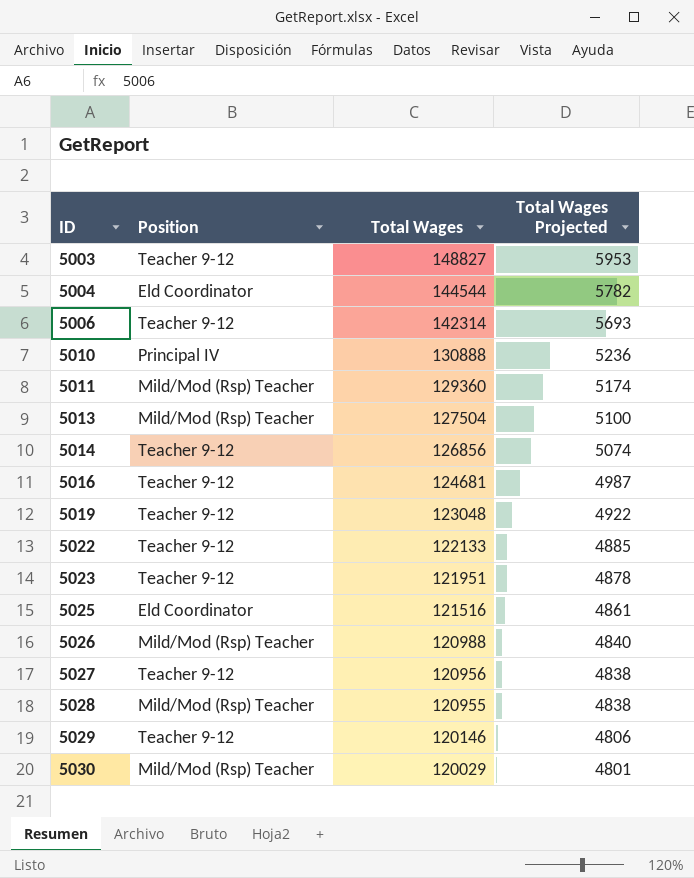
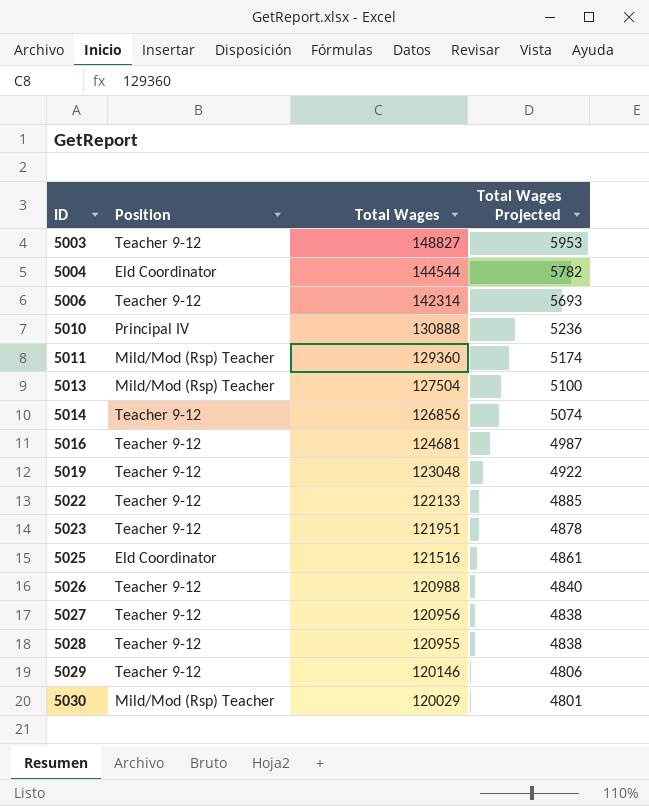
5026 | Position: Mild/Mod (Rsp) Teacher -> Teacher 9-12
5028 | Position: Mild/Mod (Rsp) Teacher -> Teacher 9-12

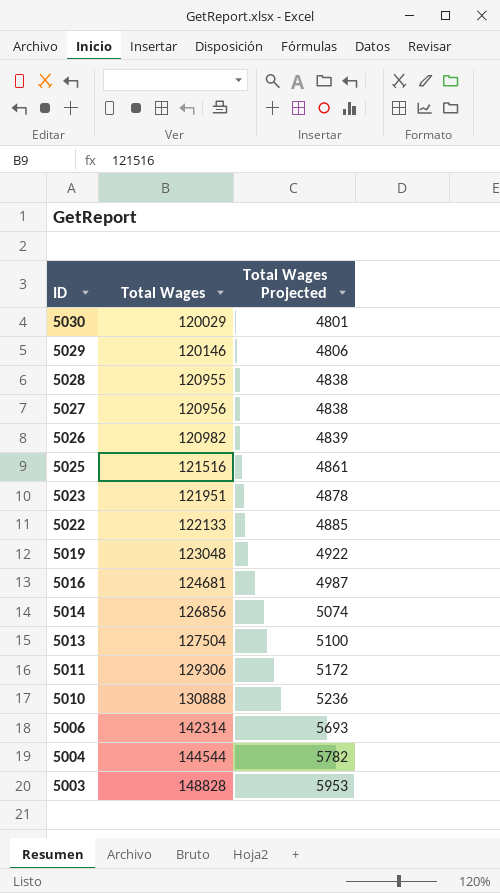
row order: ID ascending -> ID descending
column Position | position: 2 -> none
5026 | Total Wages: 120988 -> 120982
5026 | Total Wages Projected: 4840 -> 4839
5011 | Total Wages: 129360 -> 129306
5011 | Total Wages Projected: 5174 -> 5172
5003 | Total Wages: 148827 -> 148828

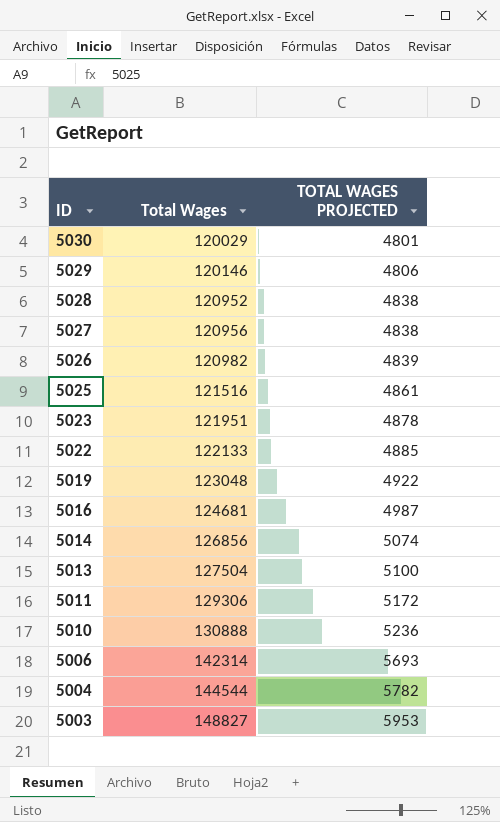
column name: Total Wages Projected -> TOTAL WAGES PROJECTED
5028 | Total Wages: 120955 -> 120952
5003 | Total Wages: 148828 -> 148827

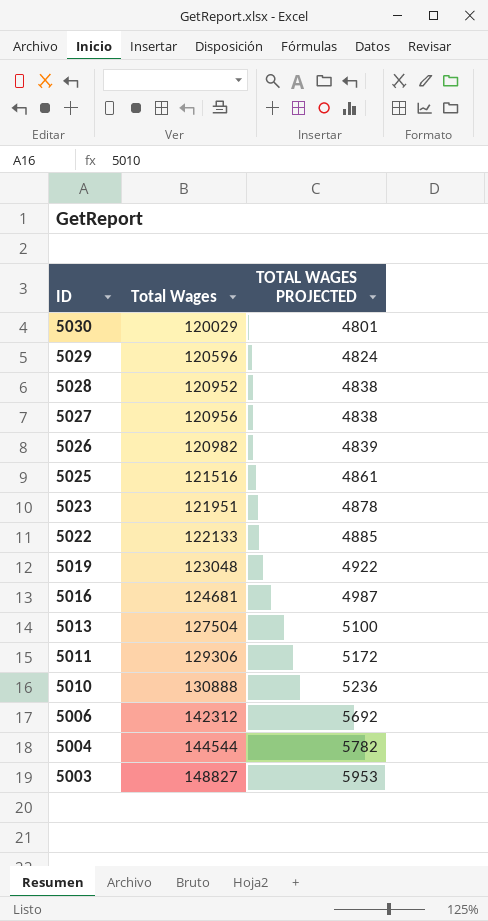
row 5014: 126856 | 5074 -> none
5029 | Total Wages: 120146 -> 120596
5029 | TOTAL WAGES PROJECTED: 4806 -> 4824
5006 | Total Wages: 142314 -> 142312
5006 | TOTAL WAGES PROJECTED: 5693 -> 5692

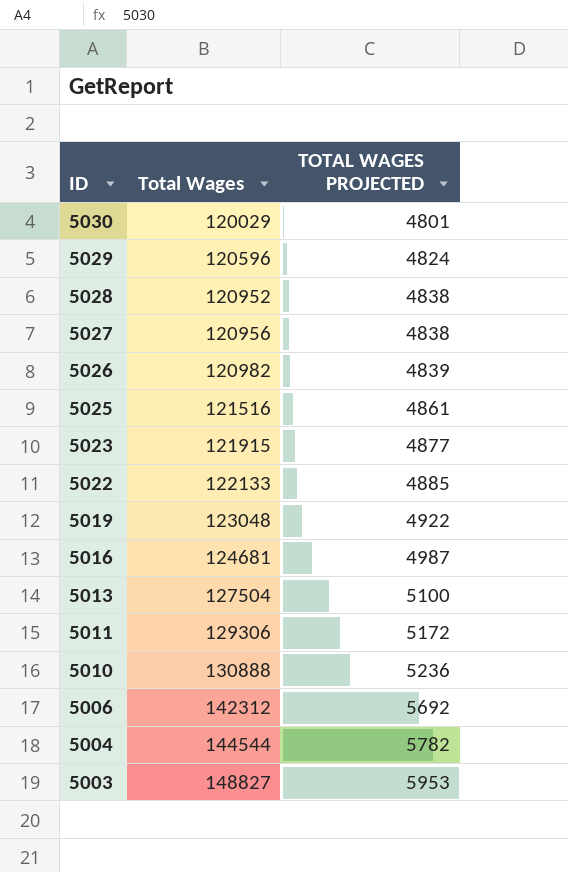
5023 | Total Wages: 121951 -> 121915
5023 | TOTAL WAGES PROJECTED: 4878 -> 4877

